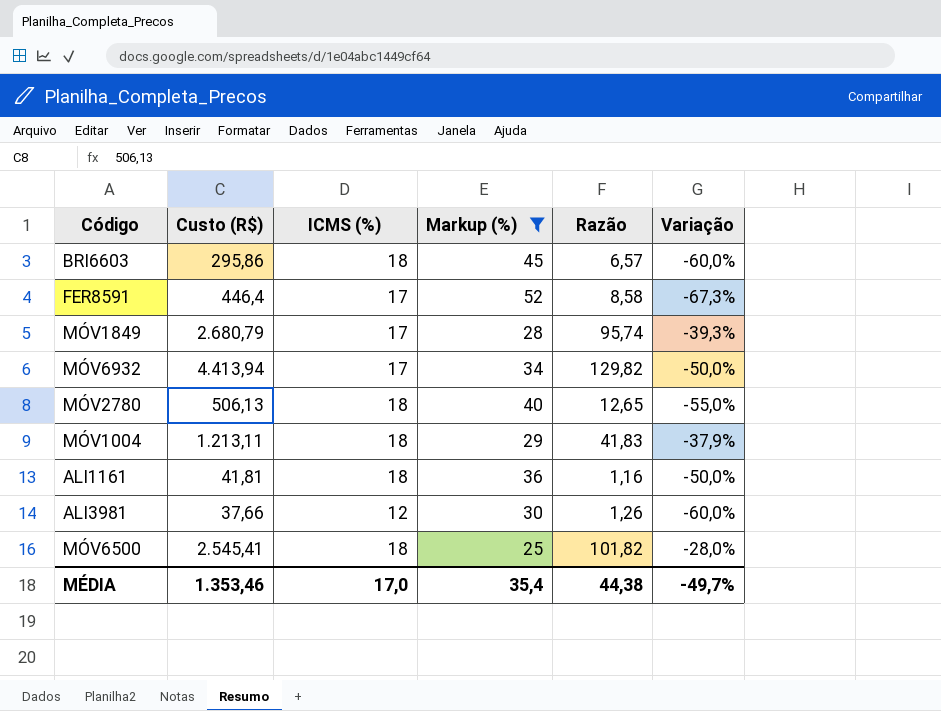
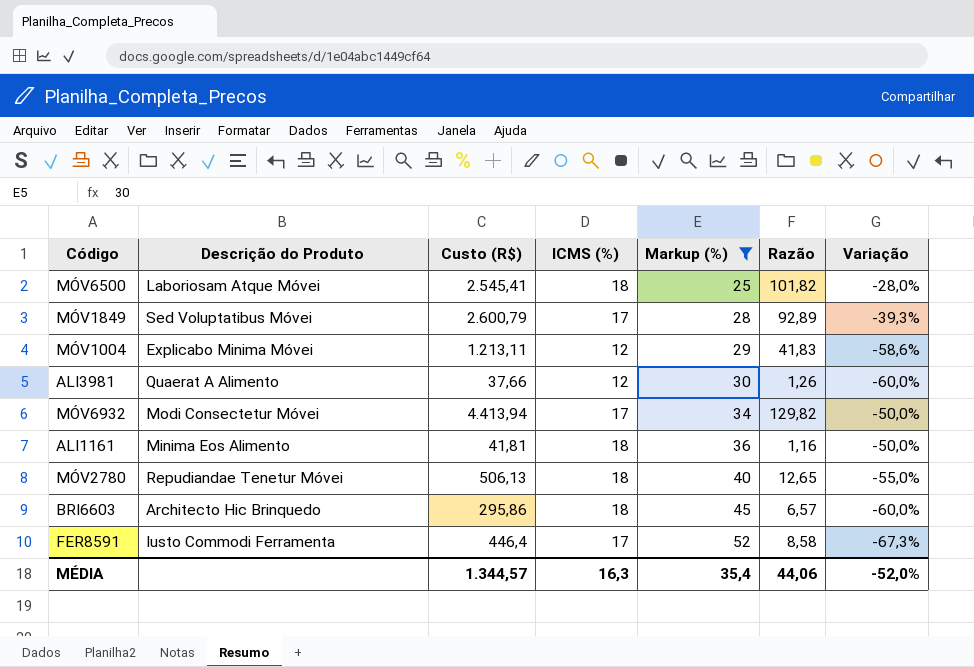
row order: none -> Markup (%) ascending
column Descrição do Produto | position: none -> 2
MÓV1849 | Custo (R$): 2.680,79 -> 2.600,79
MÓV1849 | Razão: 95,74 -> 92,89
MÓV1004 | ICMS (%): 18 -> 12
MÓV1004 | Variação: -37,9% -> -58,6%
MÉDIA | Custo (R$): 1.353,46 -> 1.344,57
MÉDIA | ICMS (%): 17,0 -> 16,3
MÉDIA | Razão: 44,38 -> 44,06
MÉDIA | Variação: -49,7% -> -52,0%

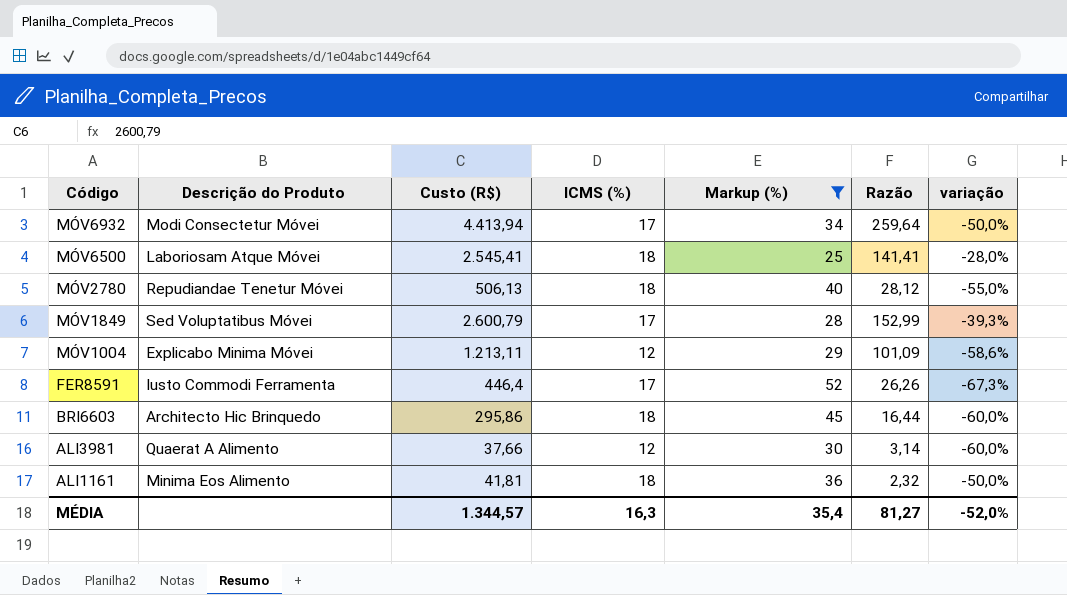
row order: Markup (%) ascending -> Código descending
column Razão | formula: [Custo (R$)] / [Markup (%)] -> [Custo (R$)] / [ICMS (%)]
column name: Variação -> variação
MÉDIA | Razão: 44,06 -> 81,27

